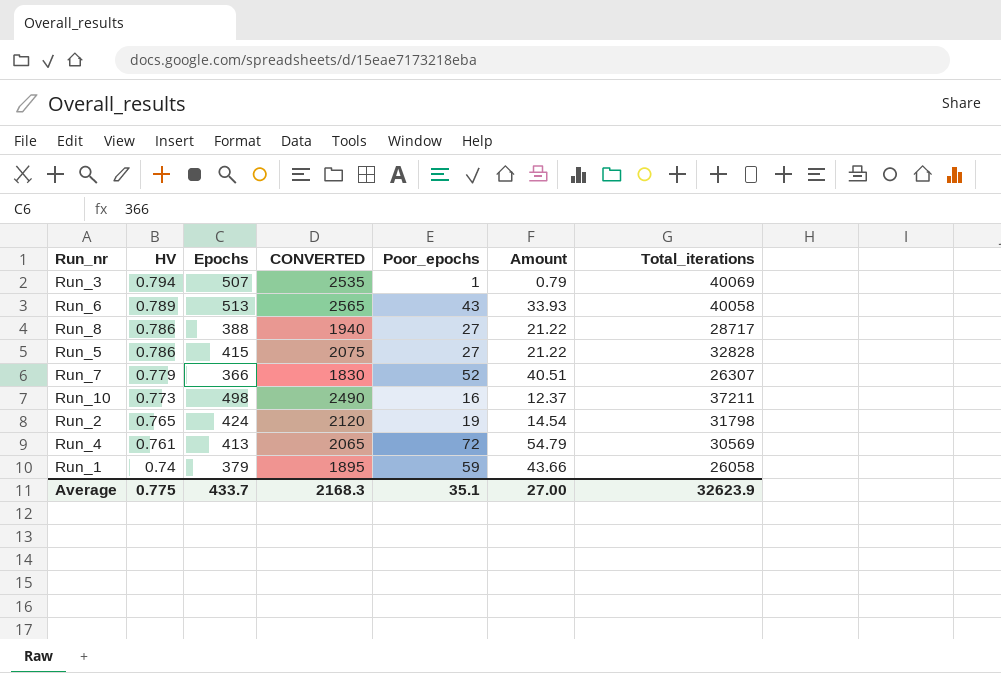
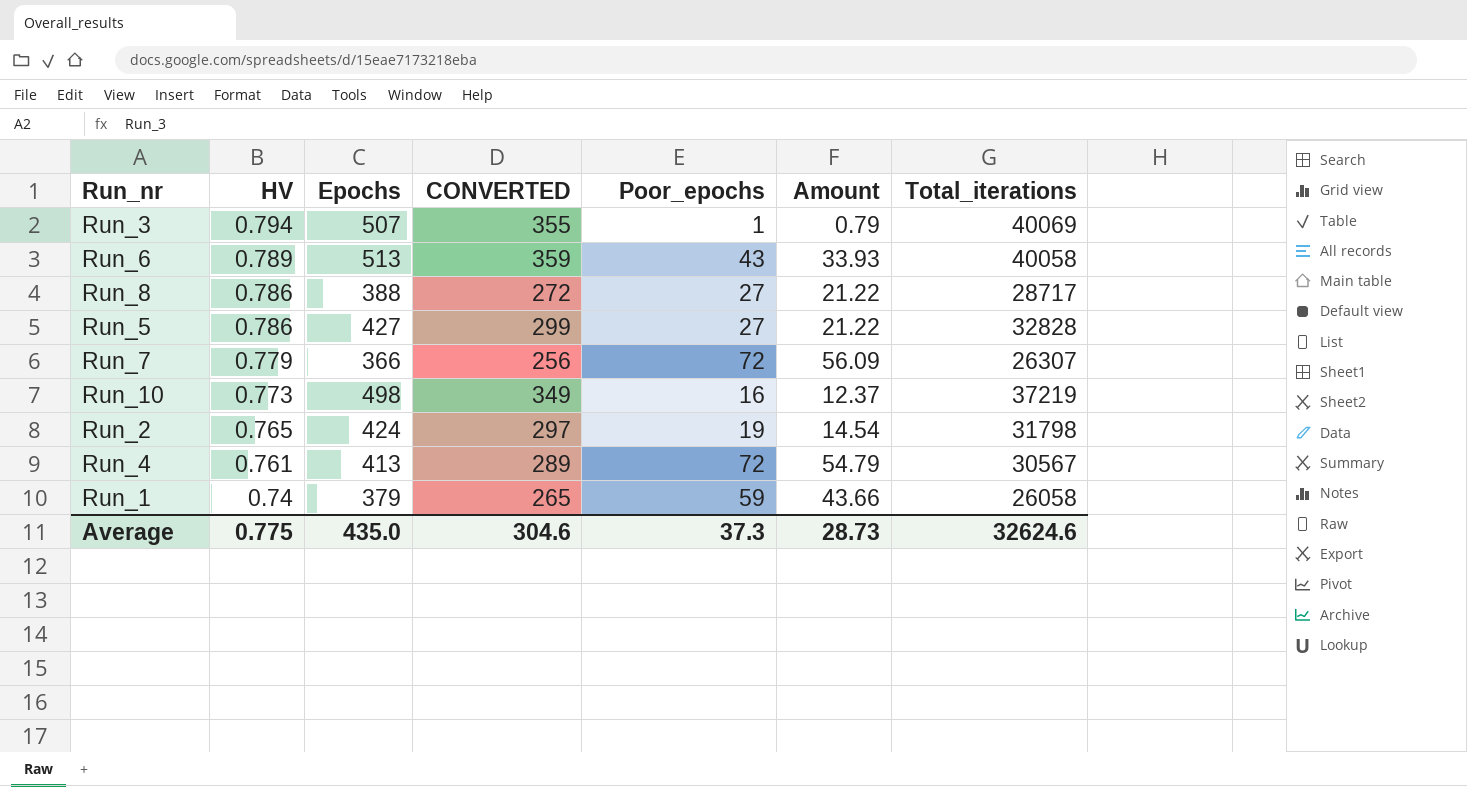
column CONVERTED | formula: [Epochs] * 5 -> [Epochs] * 0.7
Run_5 | Epochs: 415 -> 427
Run_7 | Poor_epochs: 52 -> 72
Run_7 | Amount: 40.51 -> 56.09
Run_10 | Total_iterations: 37211 -> 37219
Run_4 | Total_iterations: 30569 -> 30567
Average | Epochs: 433.7 -> 435.0
Average | CONVERTED: 2168.3 -> 304.6
Average | Poor_epochs: 35.1 -> 37.3
Average | Amount: 27.00 -> 28.73
Average | Total_iterations: 32623.9 -> 32624.6

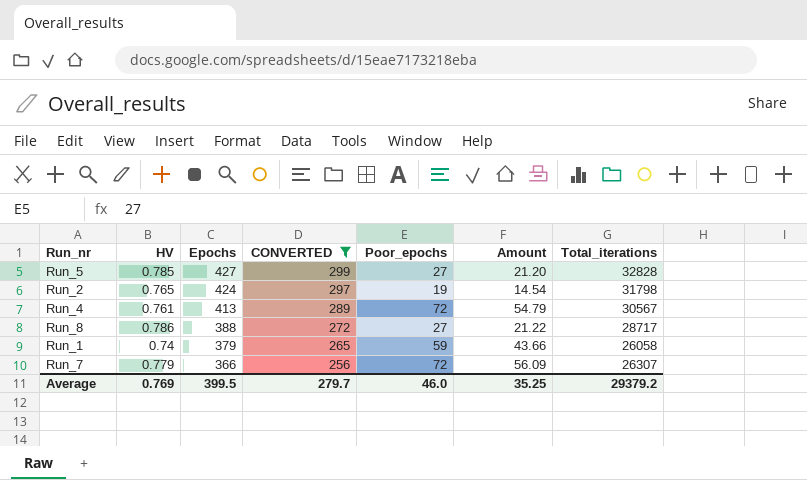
filter: none -> CONVERTED <= 299
row order: HV descending -> Epochs descending
Run_5 | HV: 0.786 -> 0.785
Run_5 | Amount: 21.22 -> 21.20
Average | HV: 0.775 -> 0.769
Average | Epochs: 435.0 -> 399.5
Average | CONVERTED: 304.6 -> 279.7
Average | Poor_epochs: 37.3 -> 46.0
Average | Amount: 28.73 -> 35.25
Average | Total_iterations: 32624.6 -> 29379.2

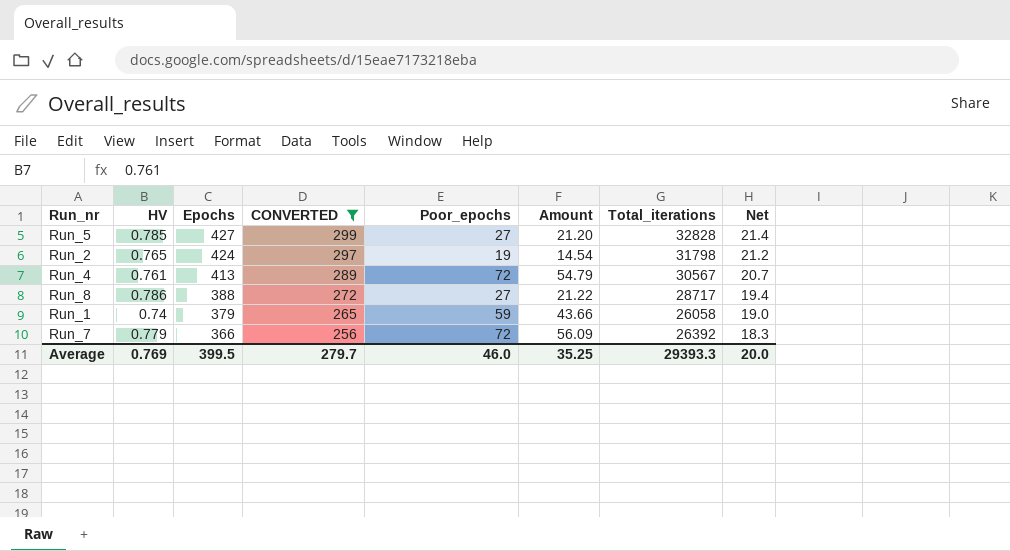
column Net | formula: none -> [Epochs] * 0.05
Run_7 | Total_iterations: 26307 -> 26392
Average | Total_iterations: 29379.2 -> 29393.3

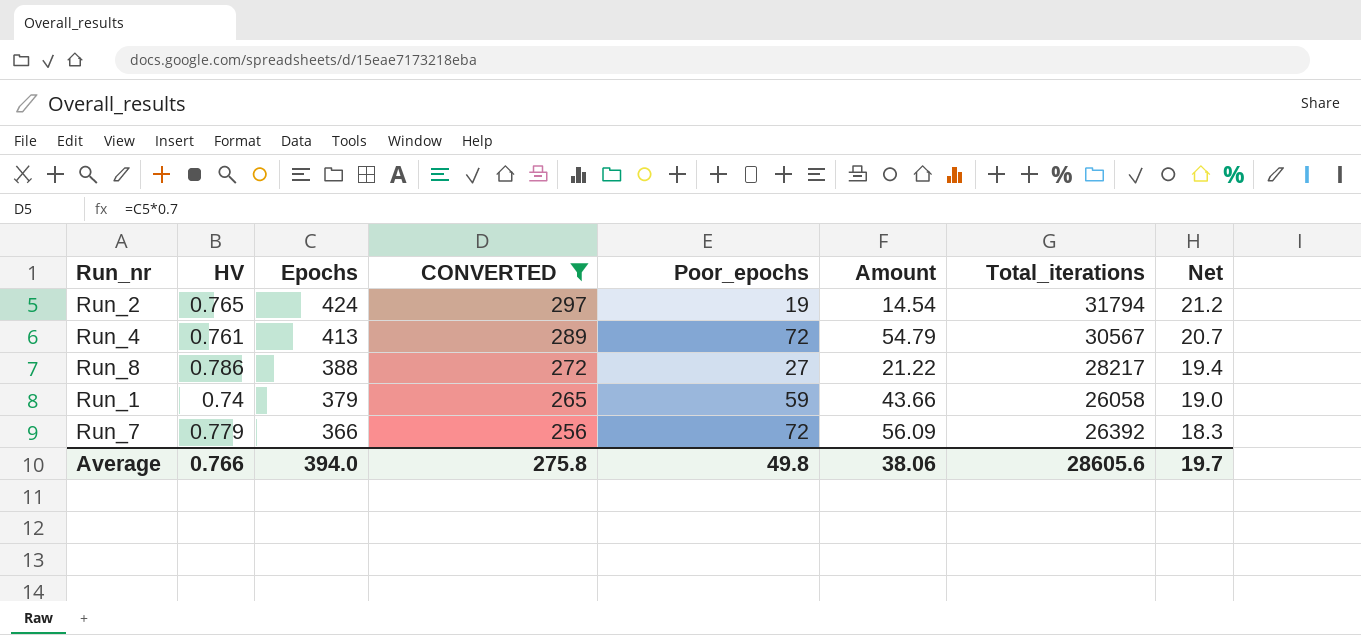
row Run_5: 0.785 | 427 | 299 | 27 | 21.20 | 32828 | 21.4 -> none
Run_2 | Total_iterations: 31798 -> 31794
Run_8 | Total_iterations: 28717 -> 28217
Average | HV: 0.769 -> 0.766
Average | Epochs: 399.5 -> 394.0
Average | CONVERTED: 279.7 -> 275.8
Average | Poor_epochs: 46.0 -> 49.8
Average | Amount: 35.25 -> 38.06
Average | Total_iterations: 29393.3 -> 28605.6
Average | Net: 20.0 -> 19.7

